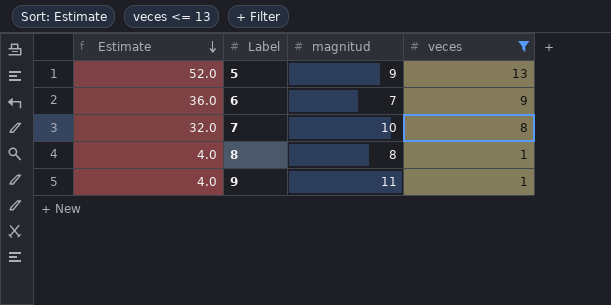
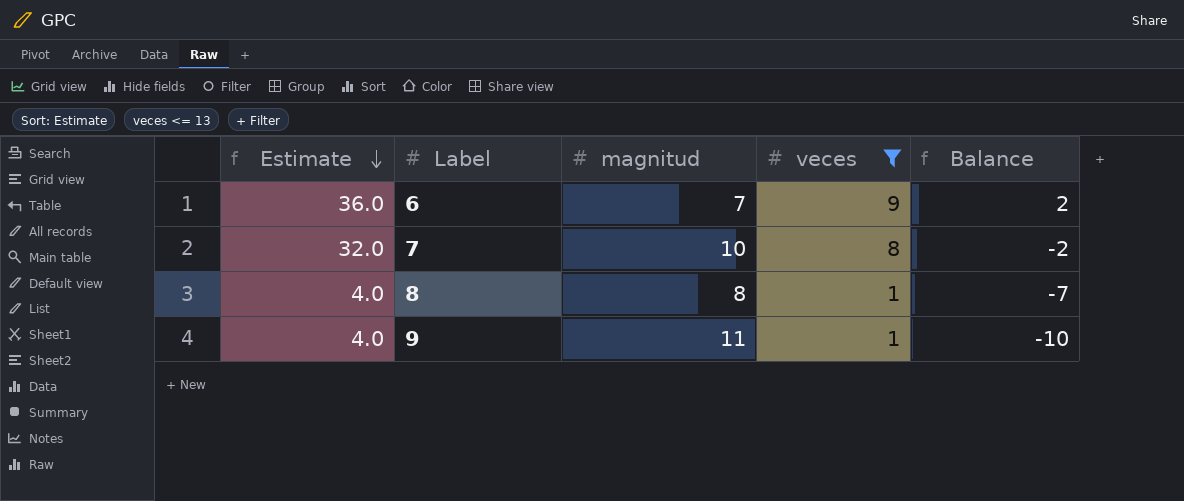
column Balance | formula: none -> [veces] - [magnitud]
row 5: 52.0 | 9 | 13 -> none

